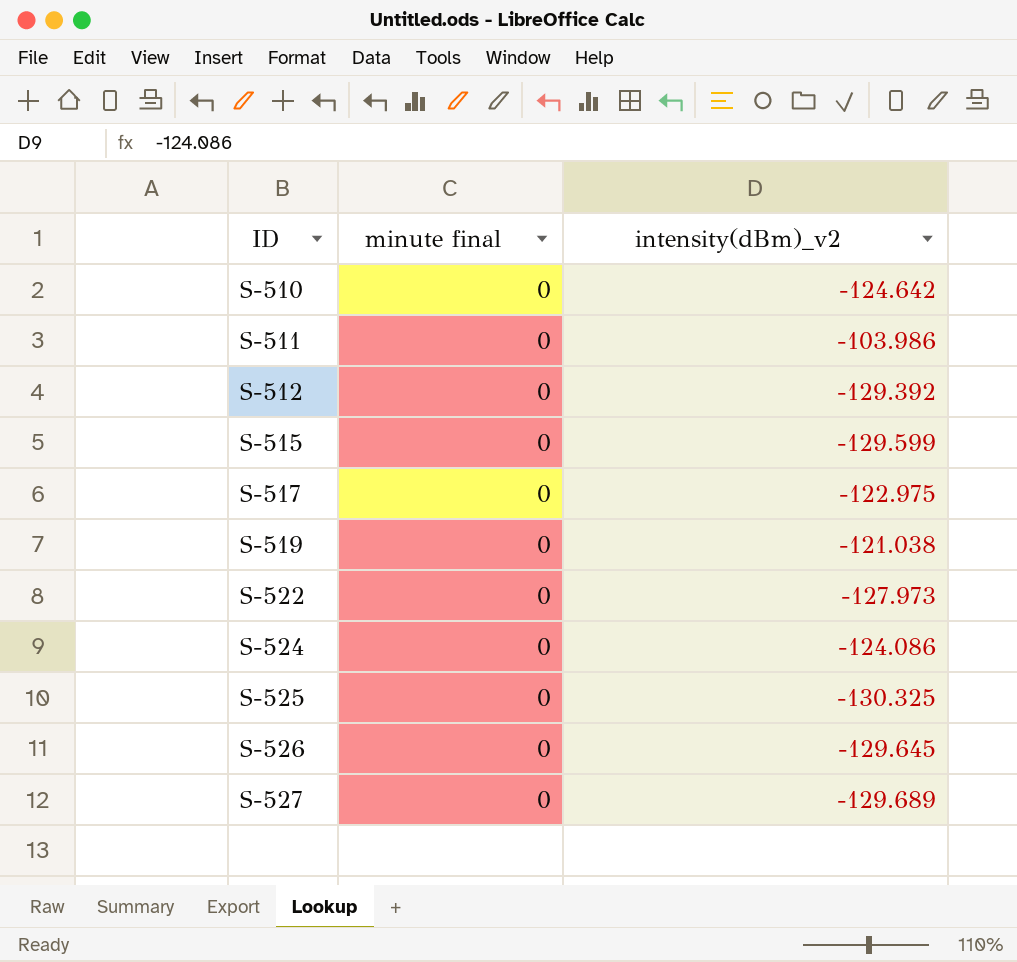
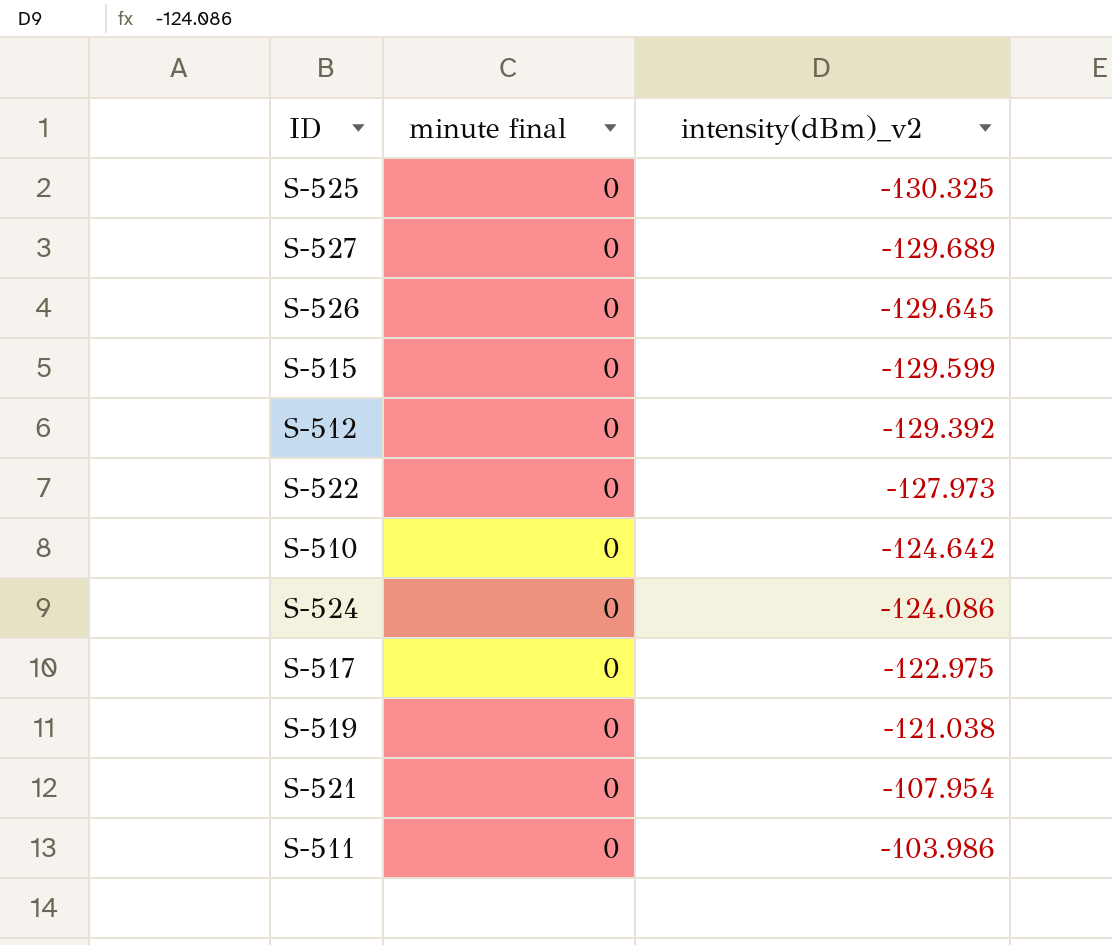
row order: ID ascending -> intensity(dBm)_v2 ascending
row S-521: none -> 0 | -107.954

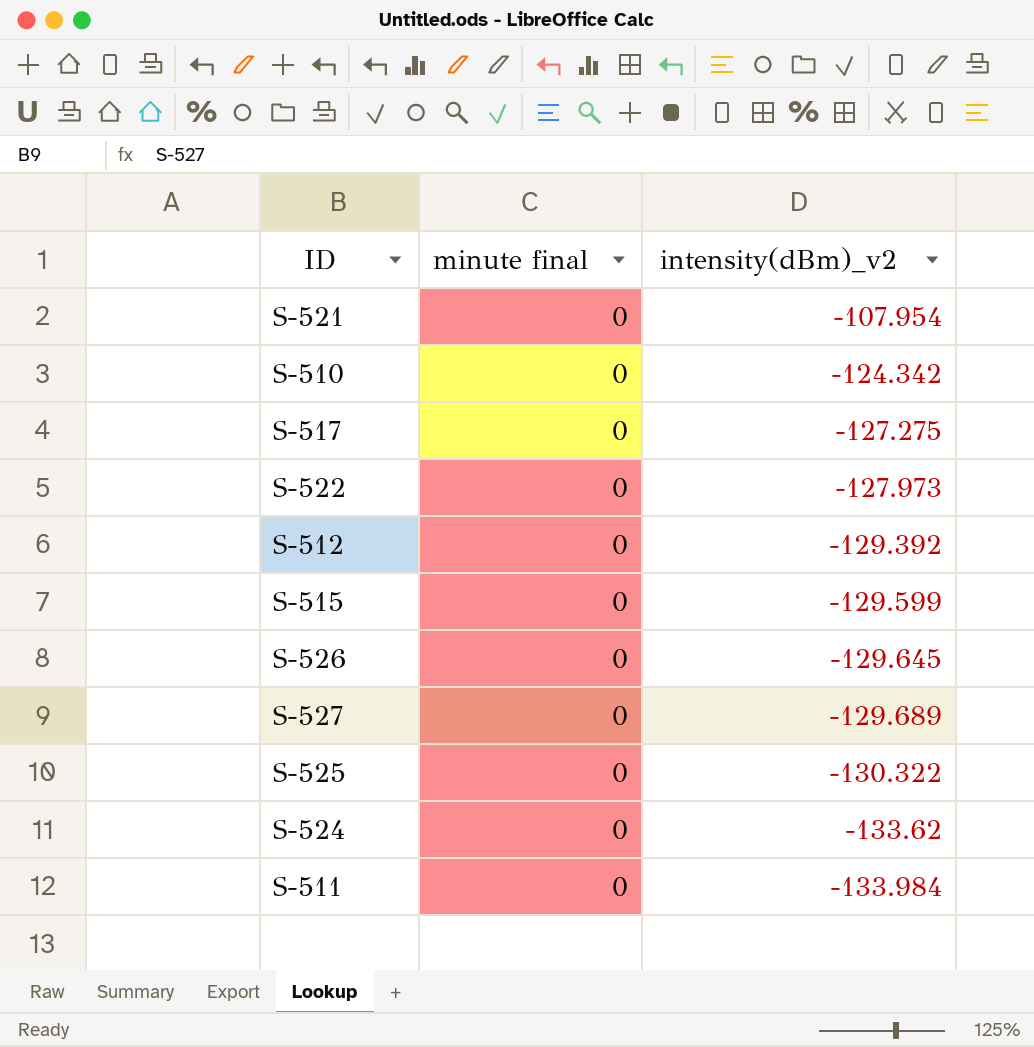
row order: intensity(dBm)_v2 ascending -> intensity(dBm)_v2 descending
row S-519: 0 | -121.038 -> none
S-510 | intensity(dBm)_v2: -124.642 -> -124.342
S-517 | intensity(dBm)_v2: -122.975 -> -127.275
S-525 | intensity(dBm)_v2: -130.325 -> -130.322
S-524 | intensity(dBm)_v2: -124.086 -> -133.62
S-511 | intensity(dBm)_v2: -103.986 -> -133.984

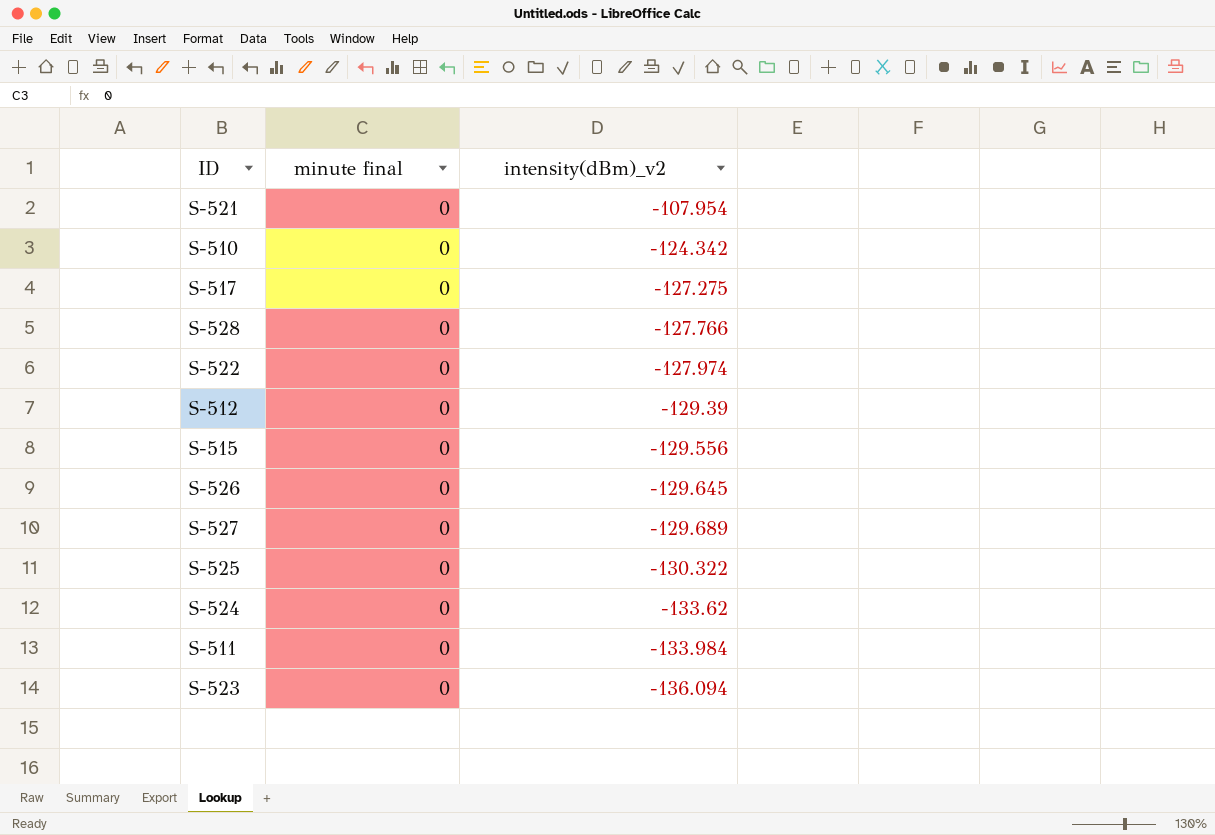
row S-528: none -> 0 | -127.766
S-522 | intensity(dBm)_v2: -127.973 -> -127.974
S-512 | intensity(dBm)_v2: -129.392 -> -129.39
S-515 | intensity(dBm)_v2: -129.599 -> -129.556
row S-523: none -> 0 | -136.094

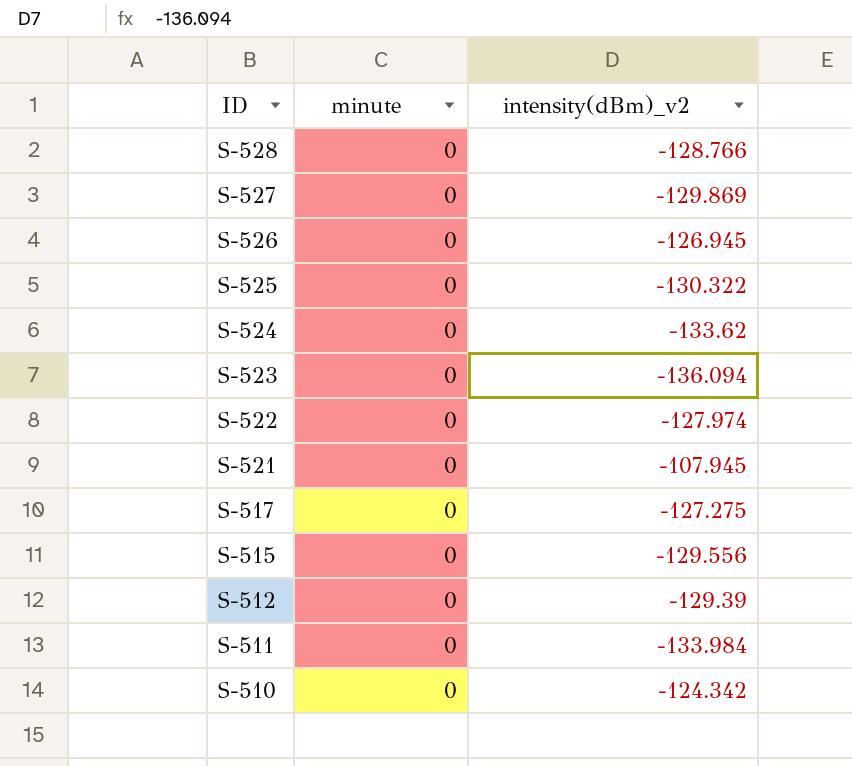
row order: intensity(dBm)_v2 descending -> ID descending
column name: minute final -> minute
S-528 | intensity(dBm)_v2: -127.766 -> -128.766
S-527 | intensity(dBm)_v2: -129.689 -> -129.869
S-526 | intensity(dBm)_v2: -129.645 -> -126.945
S-521 | intensity(dBm)_v2: -107.954 -> -107.945

